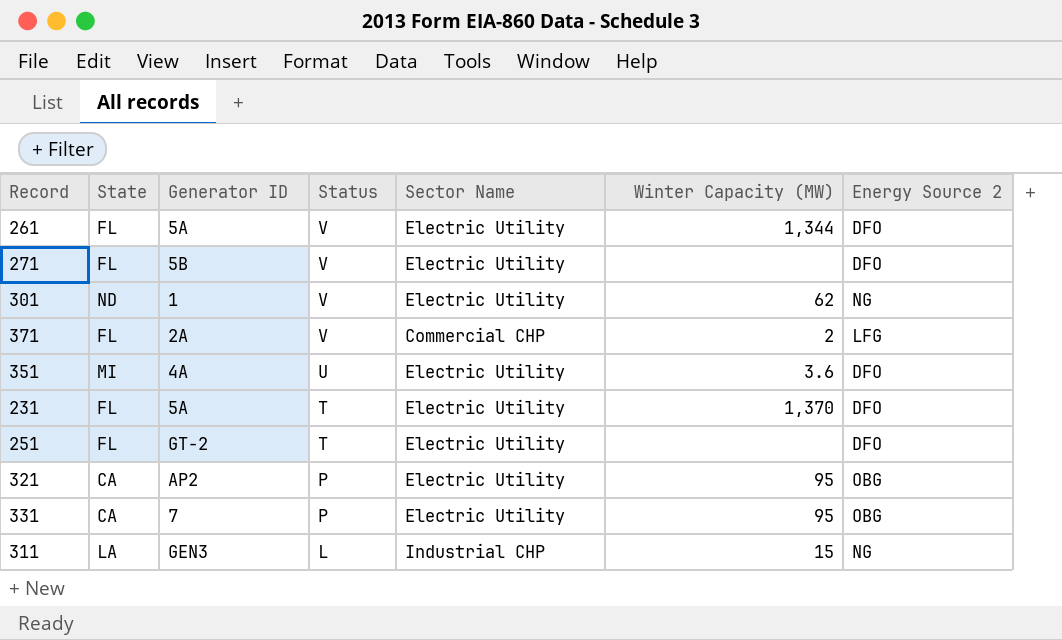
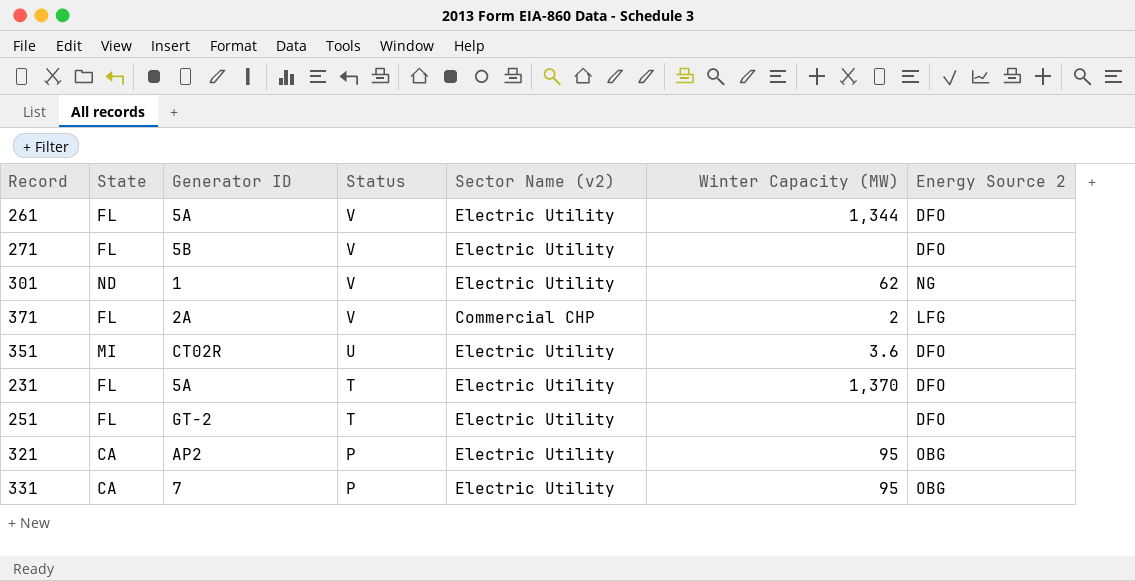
column name: Sector Name -> Sector Name (v2)
row 311: LA | GEN3 | L | Industrial CHP | 15 | NG -> none
351 | Generator ID: 4A -> CT02R

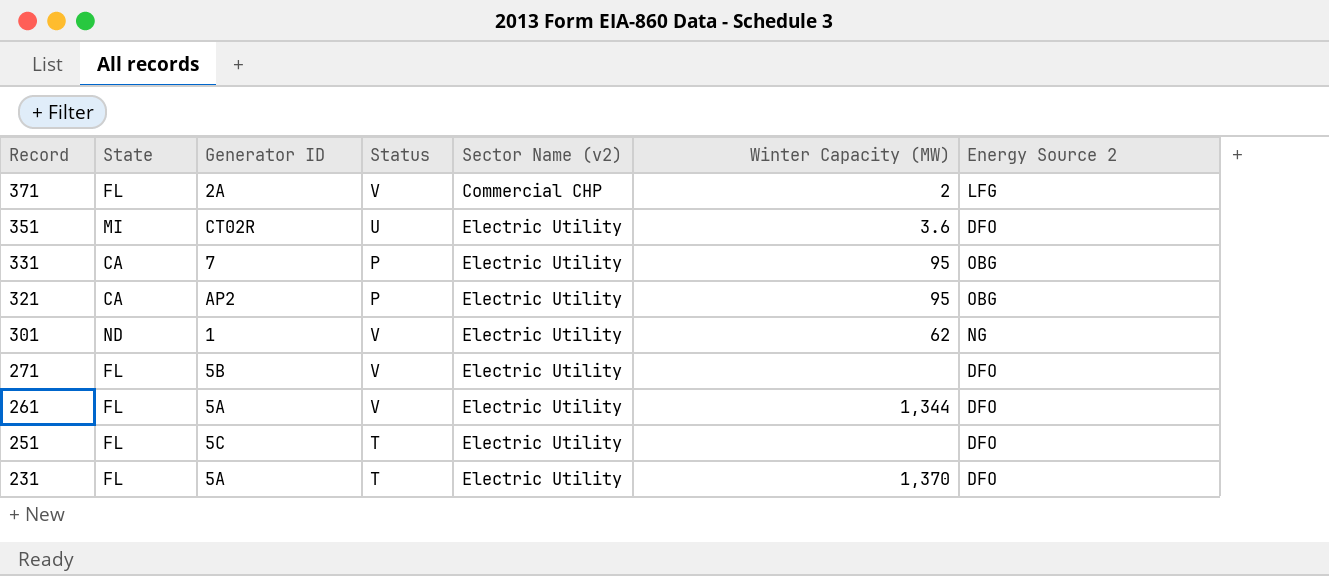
row order: Status descending -> Record descending
251 | Generator ID: GT-2 -> 5C

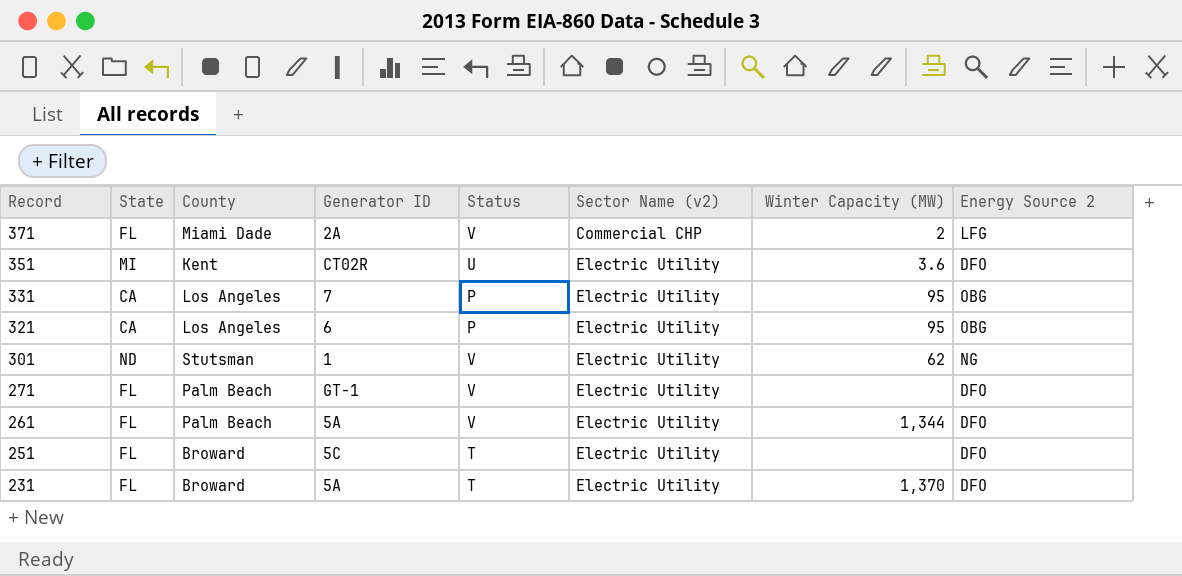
column County | position: none -> 3
321 | Generator ID: AP2 -> 6
271 | Generator ID: 5B -> GT-1

